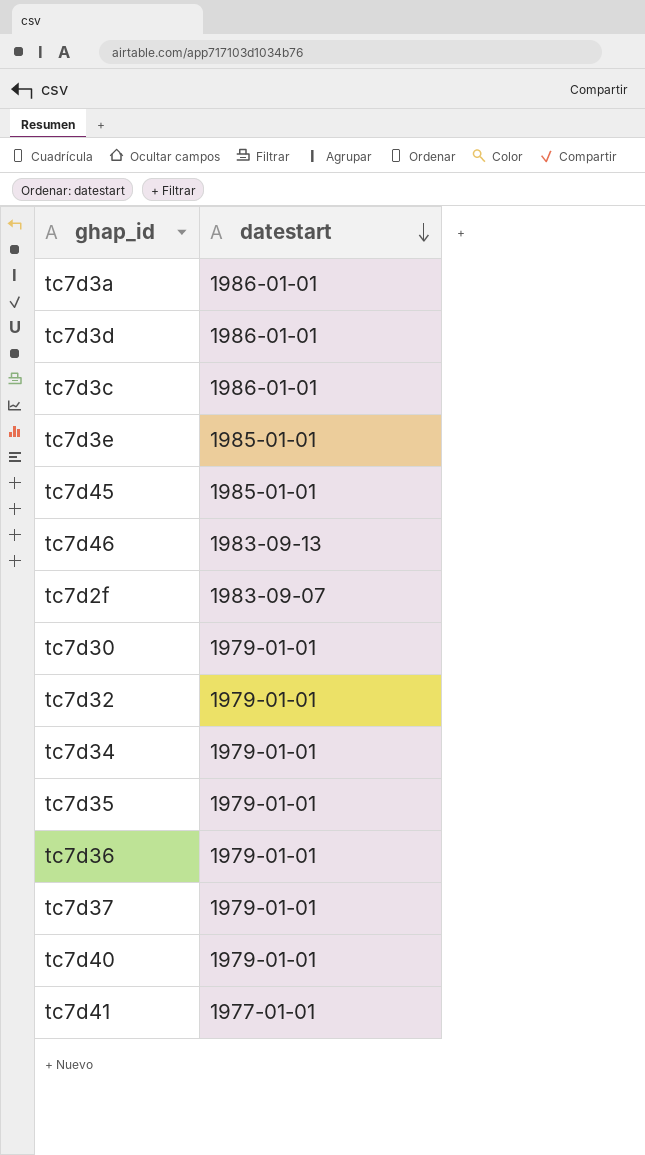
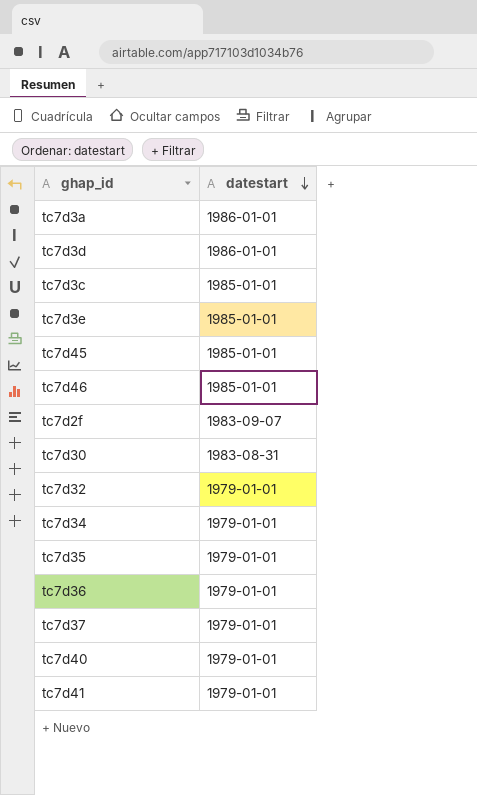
tc7d3c | datestart: 1986-01-01 -> 1985-01-01
tc7d46 | datestart: 1983-09-13 -> 1985-01-01
tc7d30 | datestart: 1979-01-01 -> 1983-08-31
tc7d41 | datestart: 1977-01-01 -> 1979-01-01

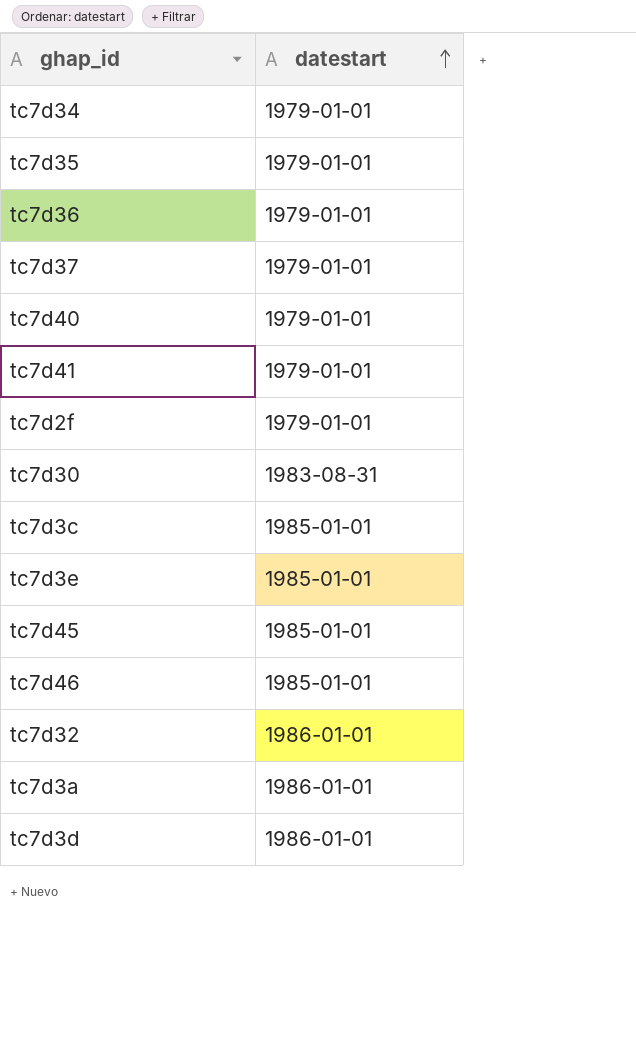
row order: datestart descending -> datestart ascending
tc7d2f | datestart: 1983-09-07 -> 1979-01-01
tc7d32 | datestart: 1979-01-01 -> 1986-01-01

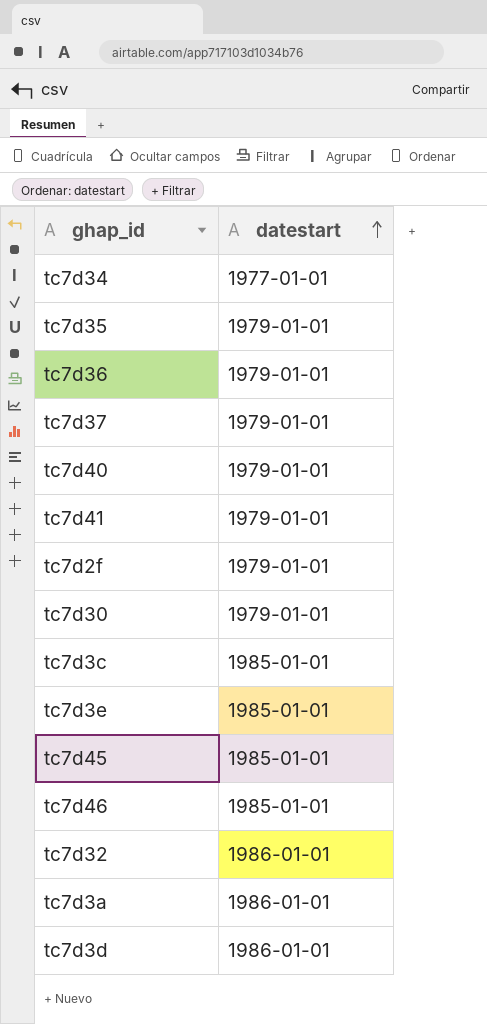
tc7d34 | datestart: 1979-01-01 -> 1977-01-01
tc7d30 | datestart: 1983-08-31 -> 1979-01-01

